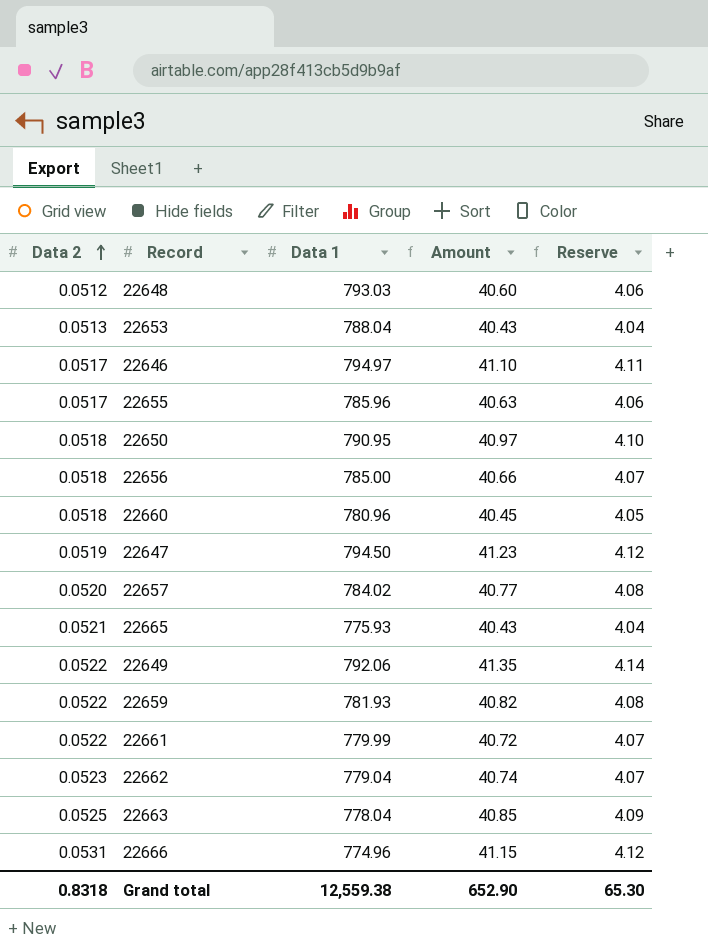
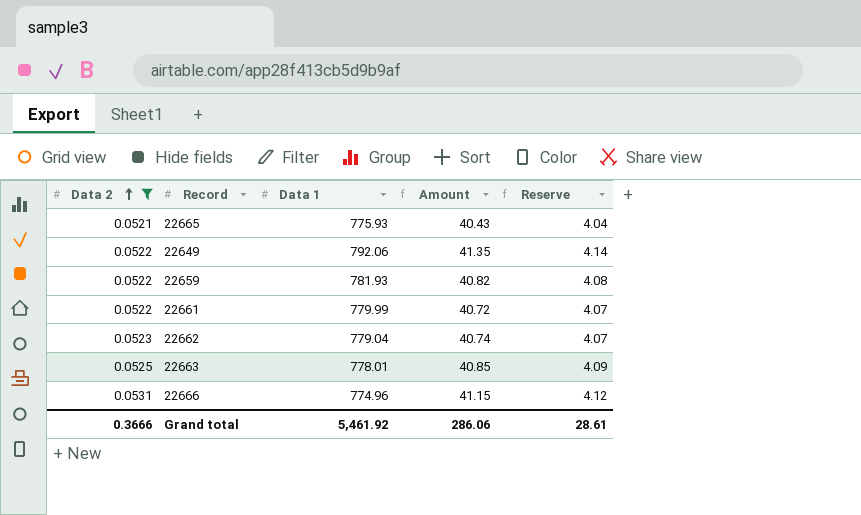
filter: none -> Data 2 >= 0.0521
22663 | Data 1: 778.04 -> 778.01
Grand total | Data 2: 0.8318 -> 0.3666
Grand total | Data 1: 12,559.38 -> 5,461.92
Grand total | Amount: 652.90 -> 286.06
Grand total | Reserve: 65.30 -> 28.61

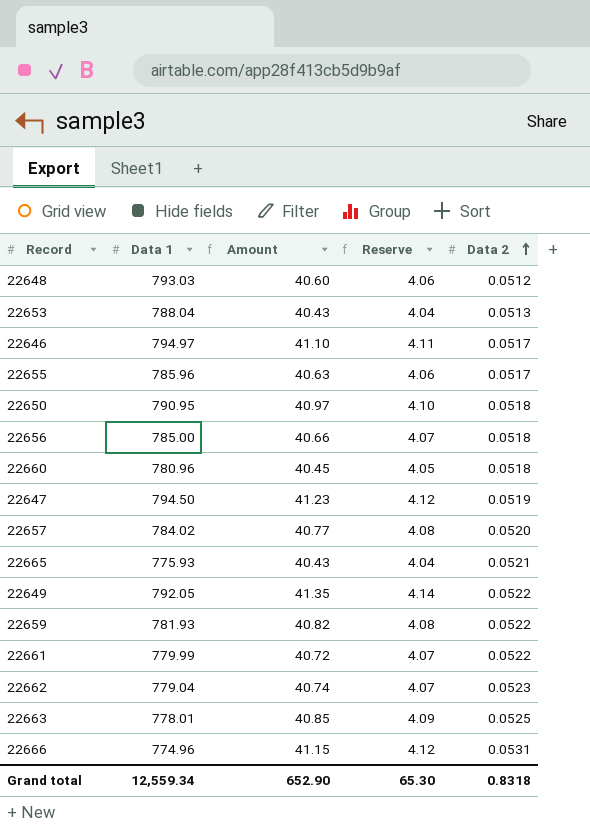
filter: Data 2 >= 0.0521 -> none
column Data 2 | position: 1 -> 5
22649 | Data 1: 792.06 -> 792.05
Grand total | Data 1: 5,461.92 -> 12,559.34
Grand total | Amount: 286.06 -> 652.90
Grand total | Reserve: 28.61 -> 65.30
Grand total | Data 2: 0.3666 -> 0.8318

